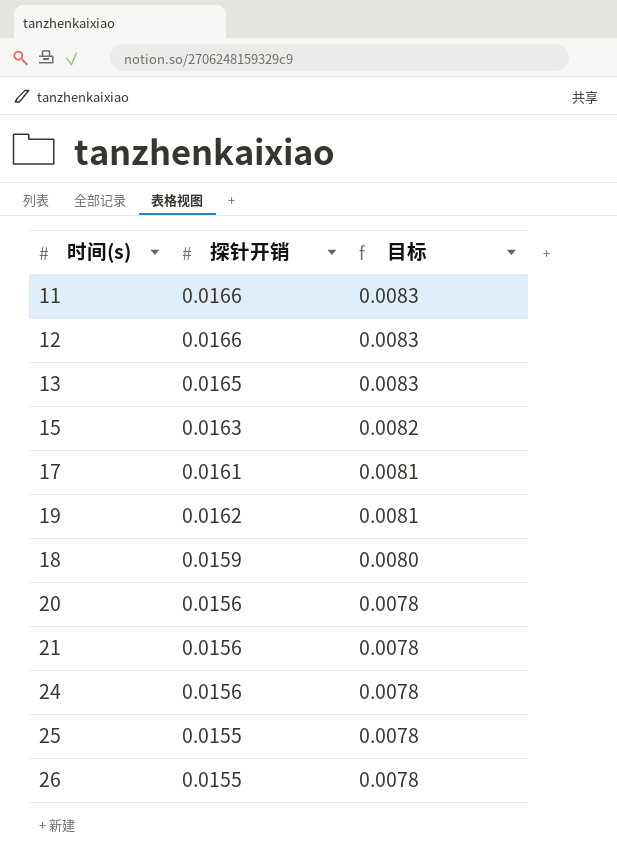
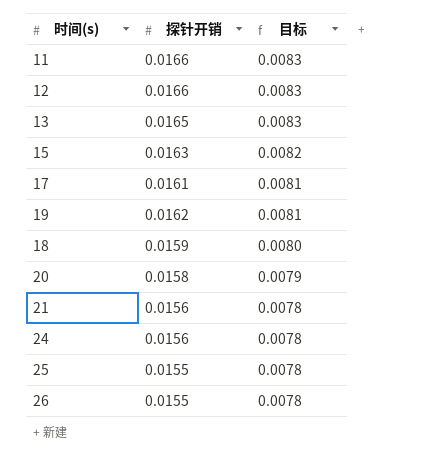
20 | 探针开销: 0.0156 -> 0.0158
20 | 目标: 0.0078 -> 0.0079

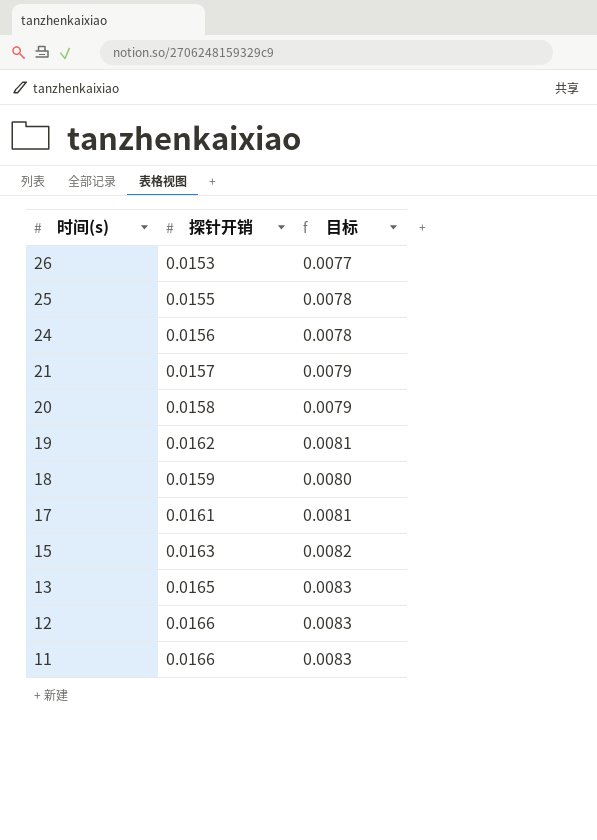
row order: 目标 descending -> 时间(s) descending
26 | 探针开销: 0.0155 -> 0.0153
26 | 目标: 0.0078 -> 0.0077
21 | 探针开销: 0.0156 -> 0.0157
21 | 目标: 0.0078 -> 0.0079

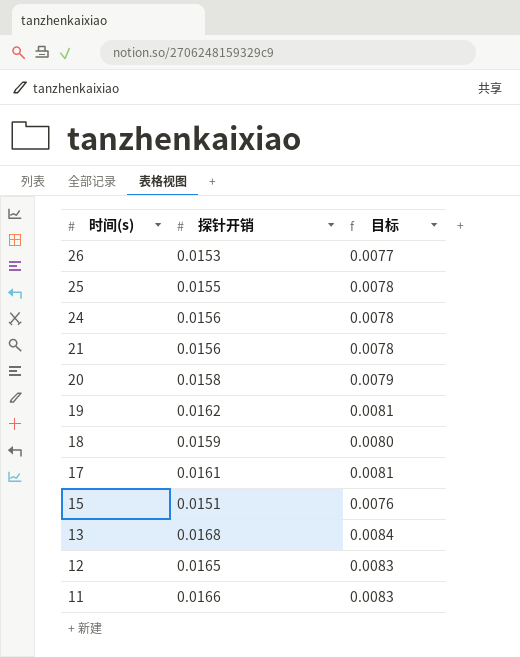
21 | 探针开销: 0.0157 -> 0.0156
21 | 目标: 0.0079 -> 0.0078
15 | 探针开销: 0.0163 -> 0.0151
15 | 目标: 0.0082 -> 0.0076
13 | 探针开销: 0.0165 -> 0.0168
13 | 目标: 0.0083 -> 0.0084
12 | 探针开销: 0.0166 -> 0.0165

